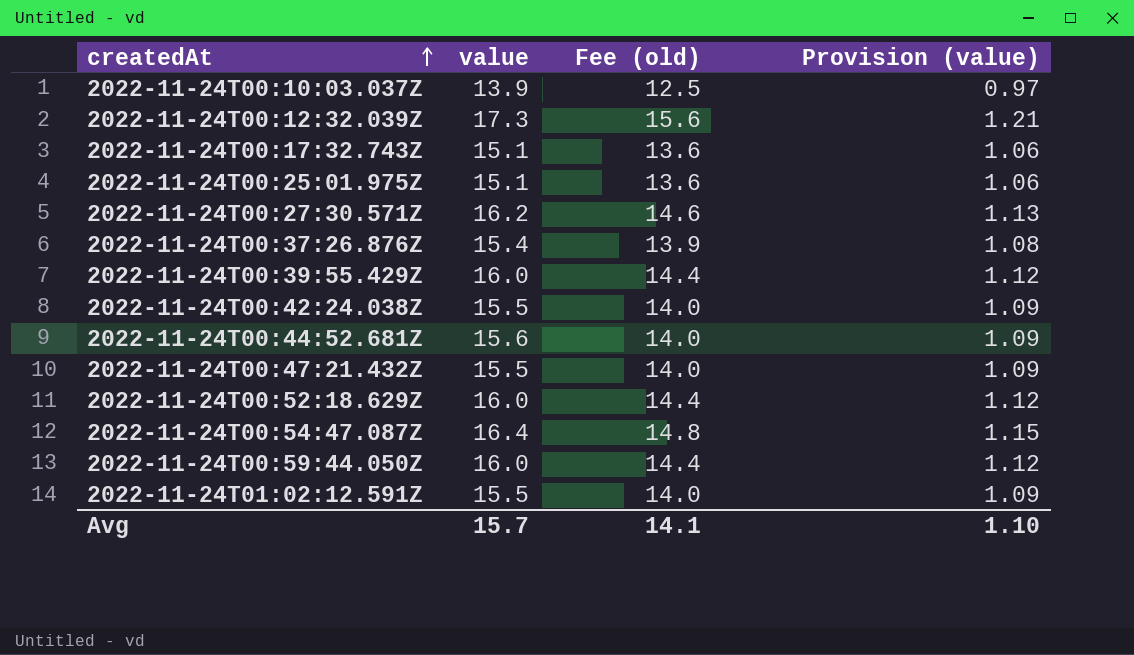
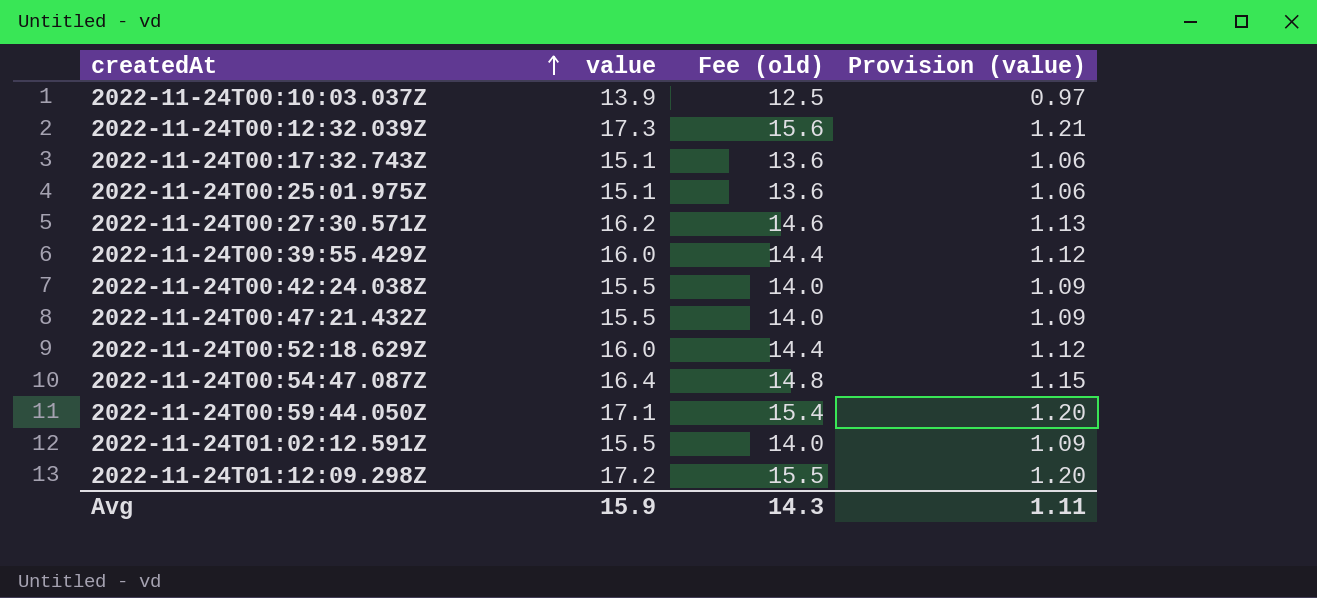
row 2022-11-24T00:37:26.876Z: 15.4 | 13.9 | 1.08 -> none
row 2022-11-24T00:44:52.681Z: 15.6 | 14.0 | 1.09 -> none
2022-11-24T00:59:44.050Z | value: 16.0 -> 17.1
2022-11-24T00:59:44.050Z | Fee (old): 14.4 -> 15.4
2022-11-24T00:59:44.050Z | Provision (value): 1.12 -> 1.20
row 2022-11-24T01:12:09.298Z: none -> 17.2 | 15.5 | 1.20
Avg | value: 15.7 -> 15.9
Avg | Fee (old): 14.1 -> 14.3
Avg | Provision (value): 1.10 -> 1.11

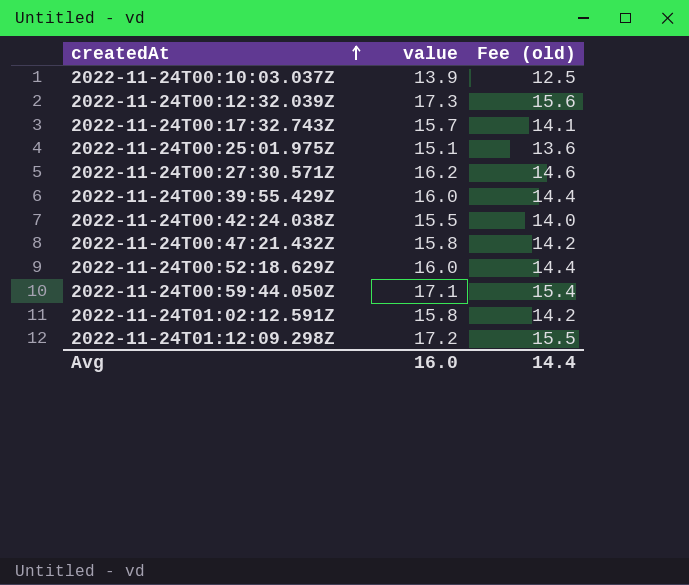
column Provision (value) | formula: [value] * 0.07 -> none
row 2022-11-24T00:54:47.087Z: 16.4 | 14.8 | 1.15 -> none
2022-11-24T00:17:32.743Z | value: 15.1 -> 15.7
2022-11-24T00:17:32.743Z | Fee (old): 13.6 -> 14.1
2022-11-24T00:47:21.432Z | value: 15.5 -> 15.8
2022-11-24T00:47:21.432Z | Fee (old): 14.0 -> 14.2
2022-11-24T01:02:12.591Z | value: 15.5 -> 15.8
2022-11-24T01:02:12.591Z | Fee (old): 14.0 -> 14.2
Avg | value: 15.9 -> 16.0
Avg | Fee (old): 14.3 -> 14.4

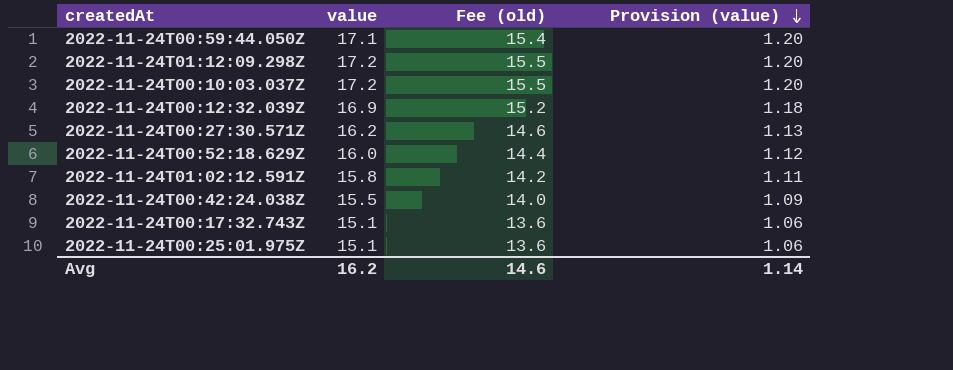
row order: createdAt ascending -> Provision (value) descending
column Provision (value) | formula: none -> [value] * 0.07
row 2022-11-24T00:39:55.429Z: 16.0 | 14.4 -> none
row 2022-11-24T00:47:21.432Z: 15.8 | 14.2 -> none
2022-11-24T00:10:03.037Z | value: 13.9 -> 17.2
2022-11-24T00:10:03.037Z | Fee (old): 12.5 -> 15.5
2022-11-24T00:12:32.039Z | value: 17.3 -> 16.9
2022-11-24T00:12:32.039Z | Fee (old): 15.6 -> 15.2
2022-11-24T00:17:32.743Z | value: 15.7 -> 15.1
2022-11-24T00:17:32.743Z | Fee (old): 14.1 -> 13.6
Avg | value: 16.0 -> 16.2
Avg | Fee (old): 14.4 -> 14.6

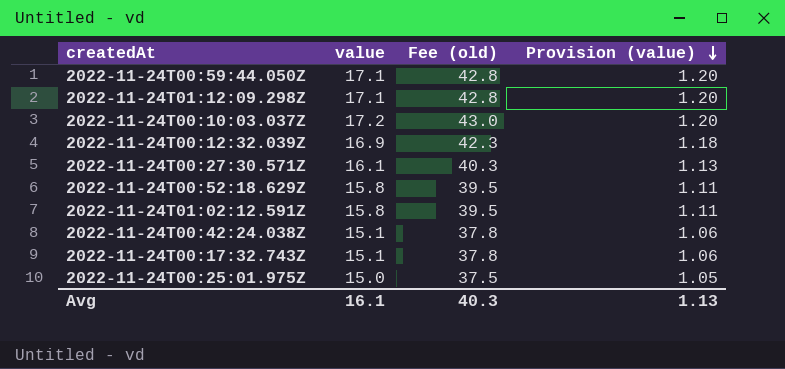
column Fee (old) | formula: [value] * 0.9 -> [value] * 2.5
2022-11-24T01:12:09.298Z | value: 17.2 -> 17.1
2022-11-24T00:27:30.571Z | value: 16.2 -> 16.1
2022-11-24T00:52:18.629Z | value: 16.0 -> 15.8
2022-11-24T00:52:18.629Z | Provision (value): 1.12 -> 1.11
2022-11-24T00:42:24.038Z | value: 15.5 -> 15.1
2022-11-24T00:42:24.038Z | Provision (value): 1.09 -> 1.06
2022-11-24T00:25:01.975Z | value: 15.1 -> 15.0
2022-11-24T00:25:01.975Z | Provision (value): 1.06 -> 1.05
Avg | value: 16.2 -> 16.1
Avg | Fee (old): 14.6 -> 40.3
Avg | Provision (value): 1.14 -> 1.13

